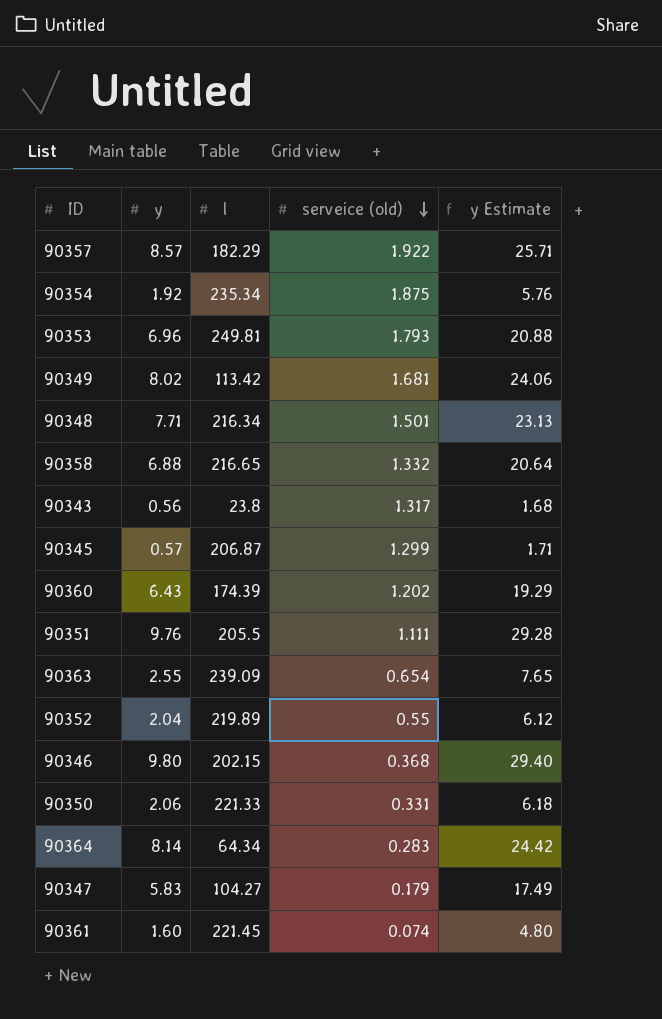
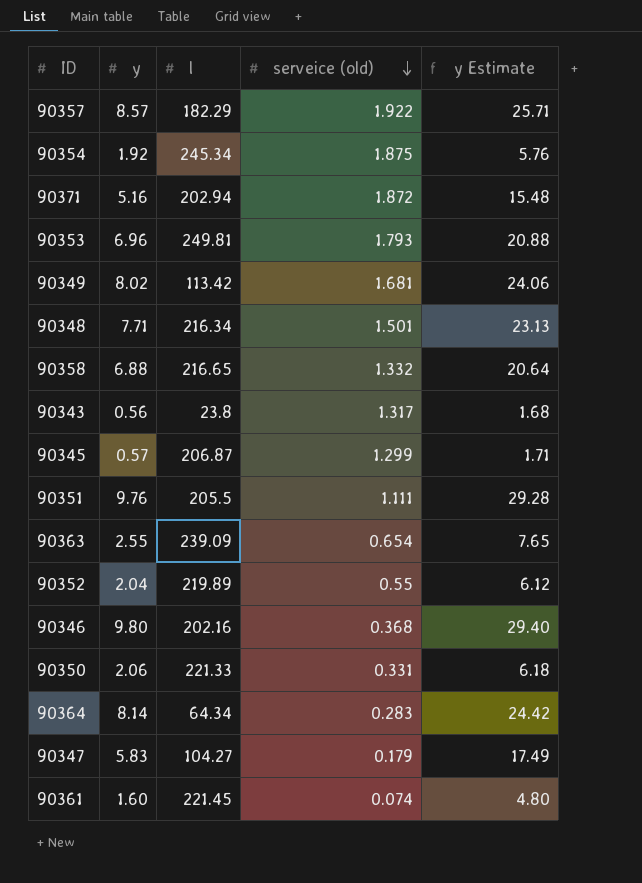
row 90360: 6.43 | 174.39 | 1.202 | 19.29 -> none
90354 | l: 235.34 -> 245.34
row 90371: none -> 5.16 | 202.94 | 1.872 | 15.48
90346 | l: 202.15 -> 202.16

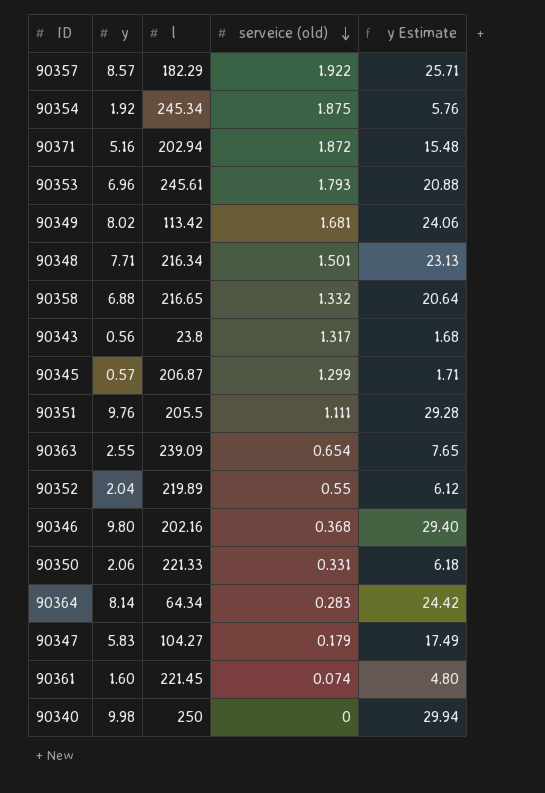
90353 | l: 249.81 -> 245.61
row 90340: none -> 9.98 | 250 | 0 | 29.94

